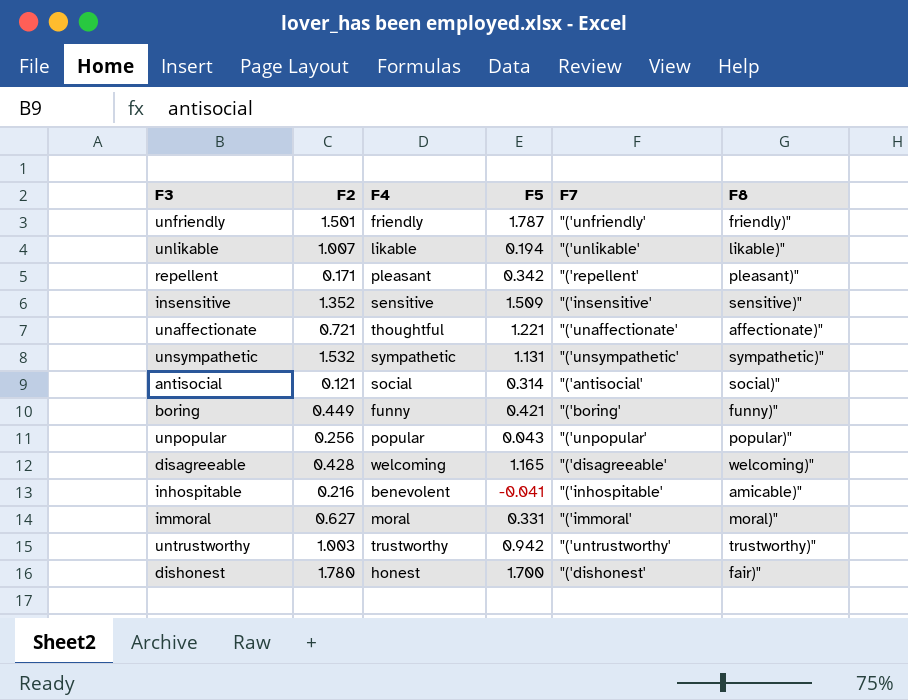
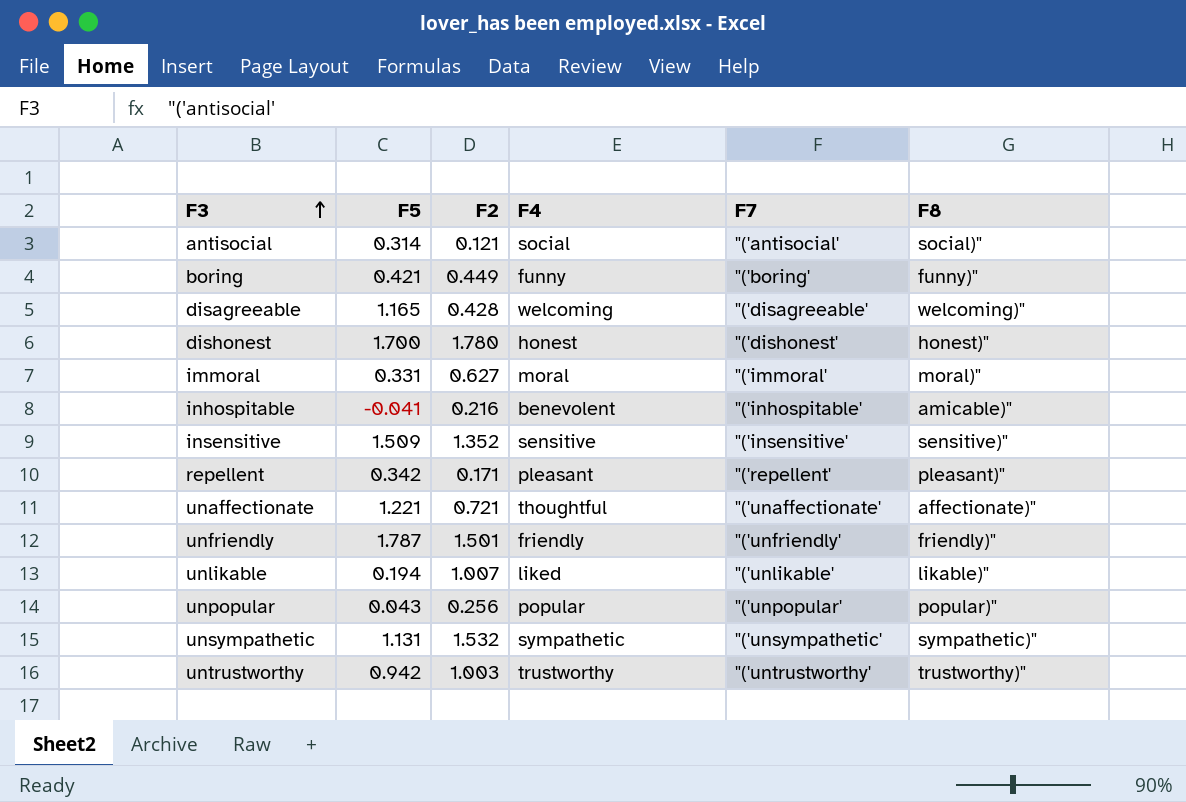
row order: none -> F3 ascending
column F5 | position: 4 -> 2
dishonest | F8: fair)" -> honest)"
unlikable | F4: likable -> liked

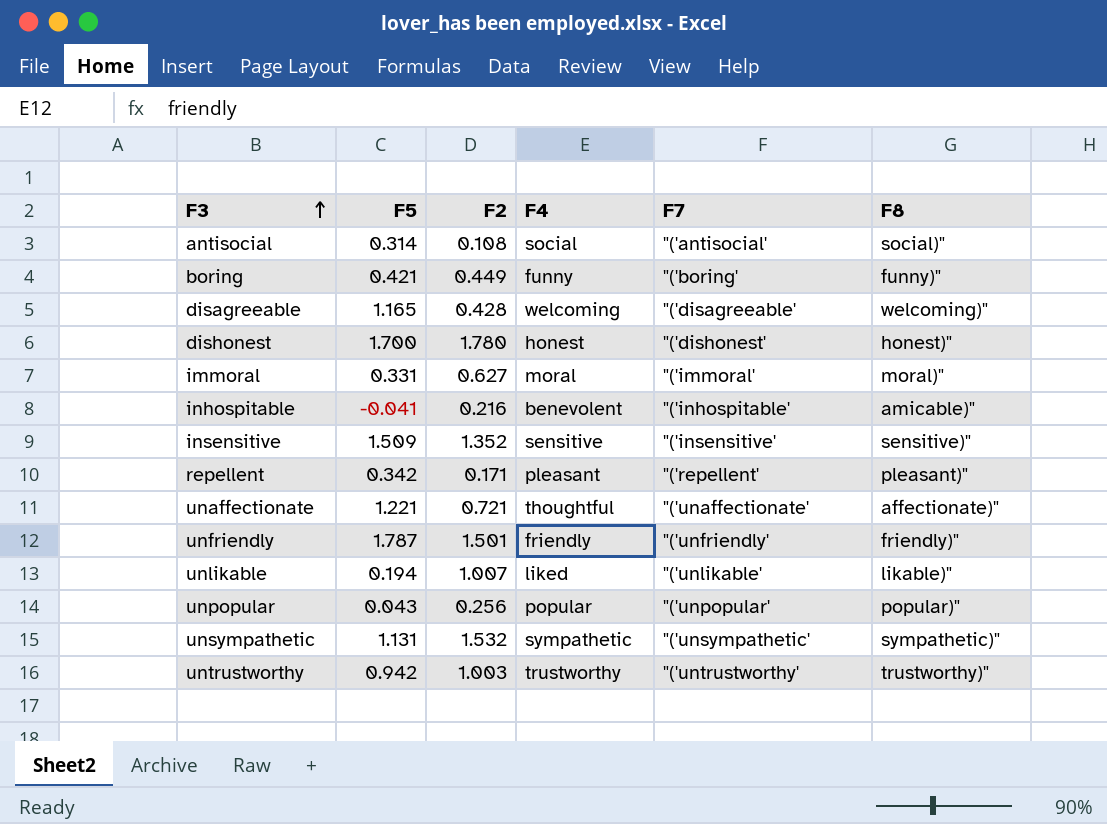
antisocial | F2: 0.121 -> 0.108

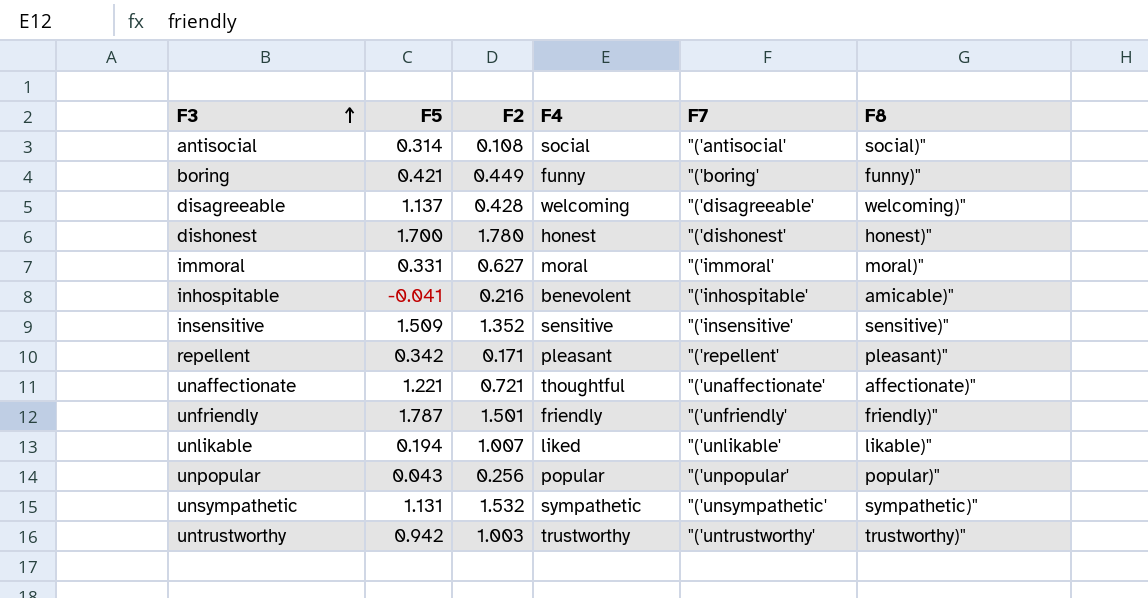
disagreeable | F5: 1.165 -> 1.137

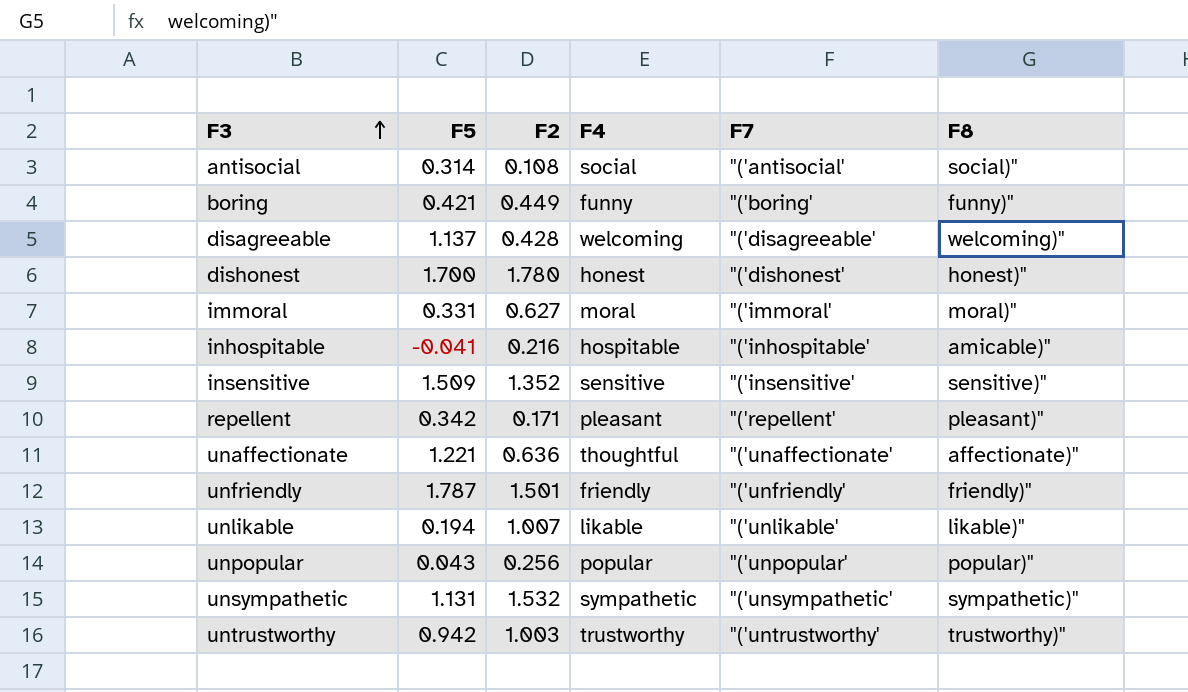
inhospitable | F4: benevolent -> hospitable
unaffectionate | F2: 0.721 -> 0.636
unlikable | F4: liked -> likable

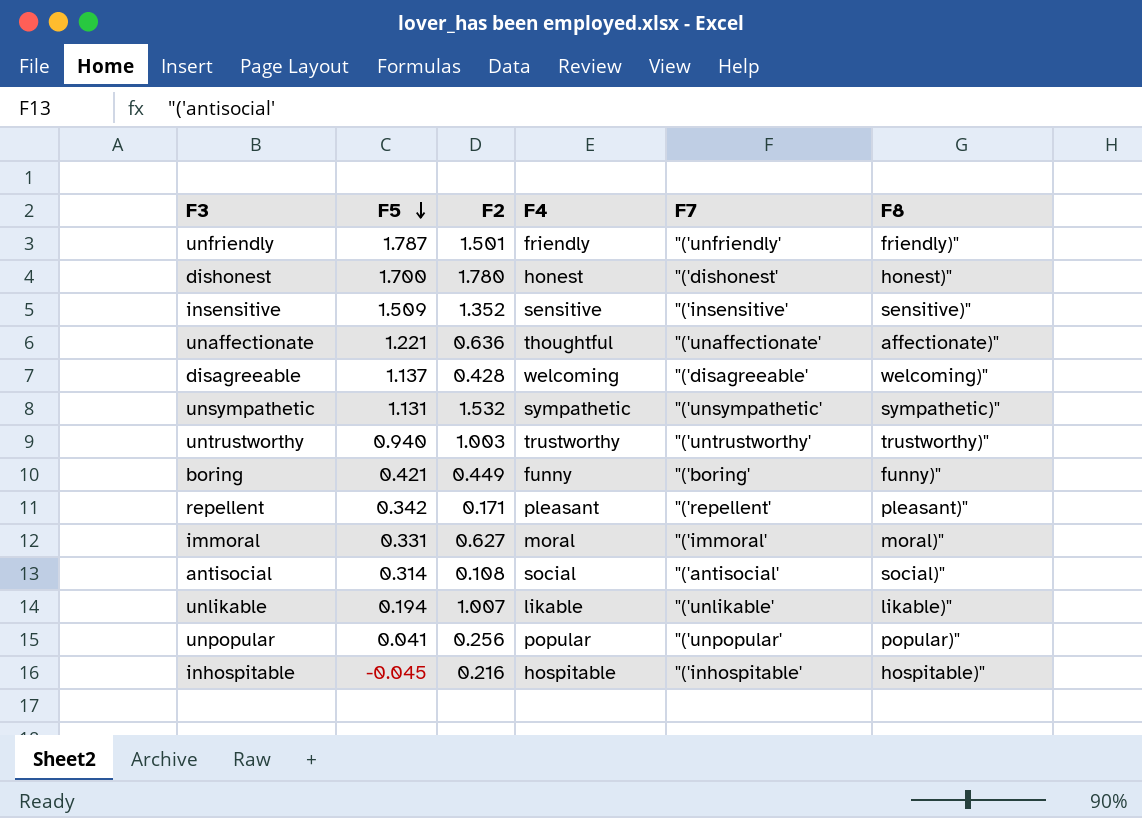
row order: F3 ascending -> F5 descending
untrustworthy | F5: 0.942 -> 0.940
unpopular | F5: 0.043 -> 0.041
inhospitable | F5: -0.041 -> -0.045
inhospitable | F8: amicable)" -> hospitable)"

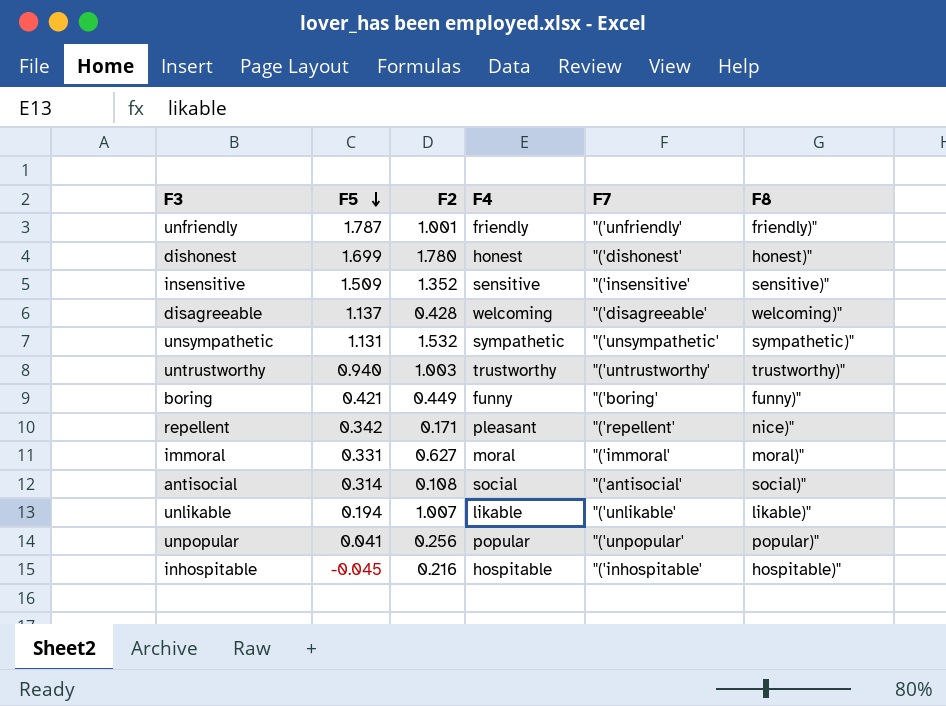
row unaffectionate: 1.221 | 0.636 | thoughtful | "('unaffectionate' | affectionate)" -> none
unfriendly | F2: 1.501 -> 1.001
dishonest | F5: 1.700 -> 1.699
repellent | F8: pleasant)" -> nice)"

